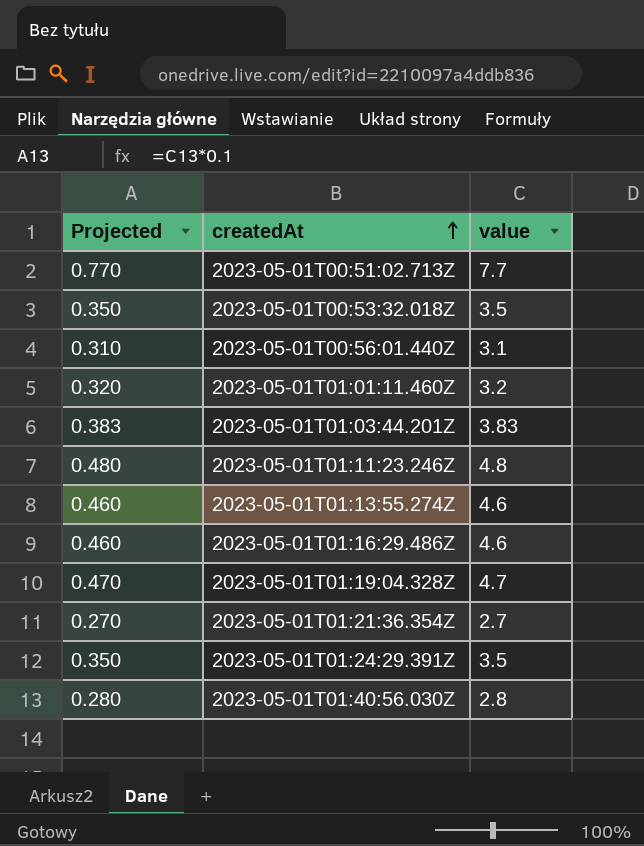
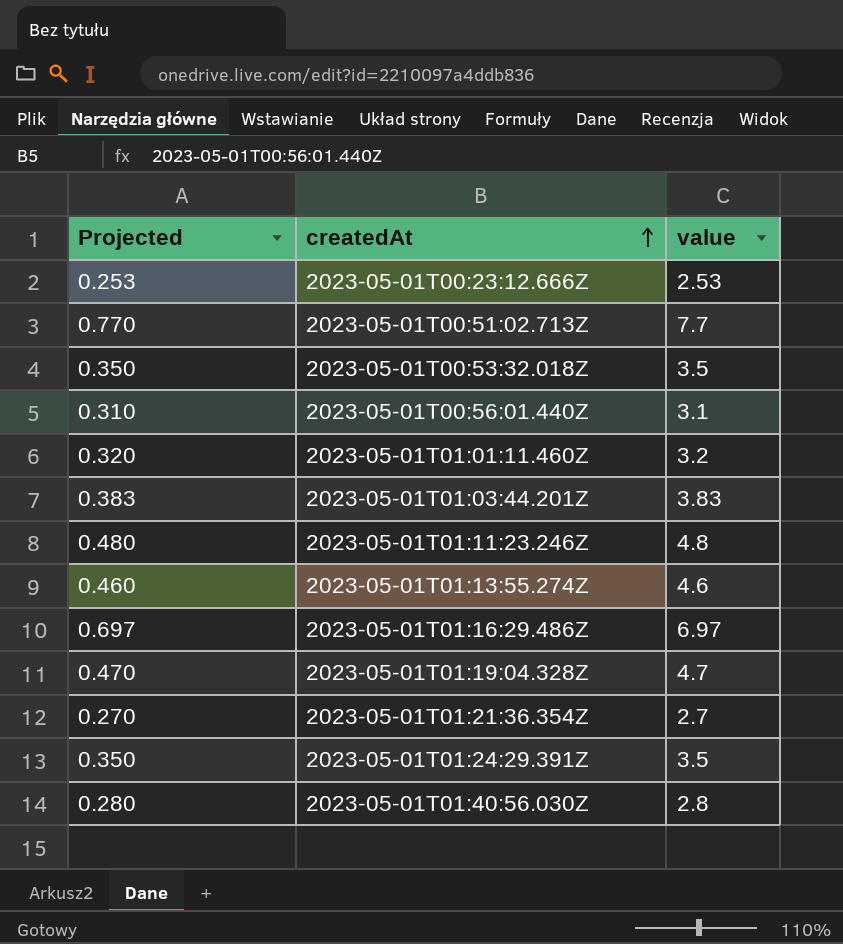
row 2023-05-01T00:23:12.666Z: none -> 0.253 | 2.53
2023-05-01T01:16:29.486Z | Projected: 0.460 -> 0.697
2023-05-01T01:16:29.486Z | value: 4.6 -> 6.97

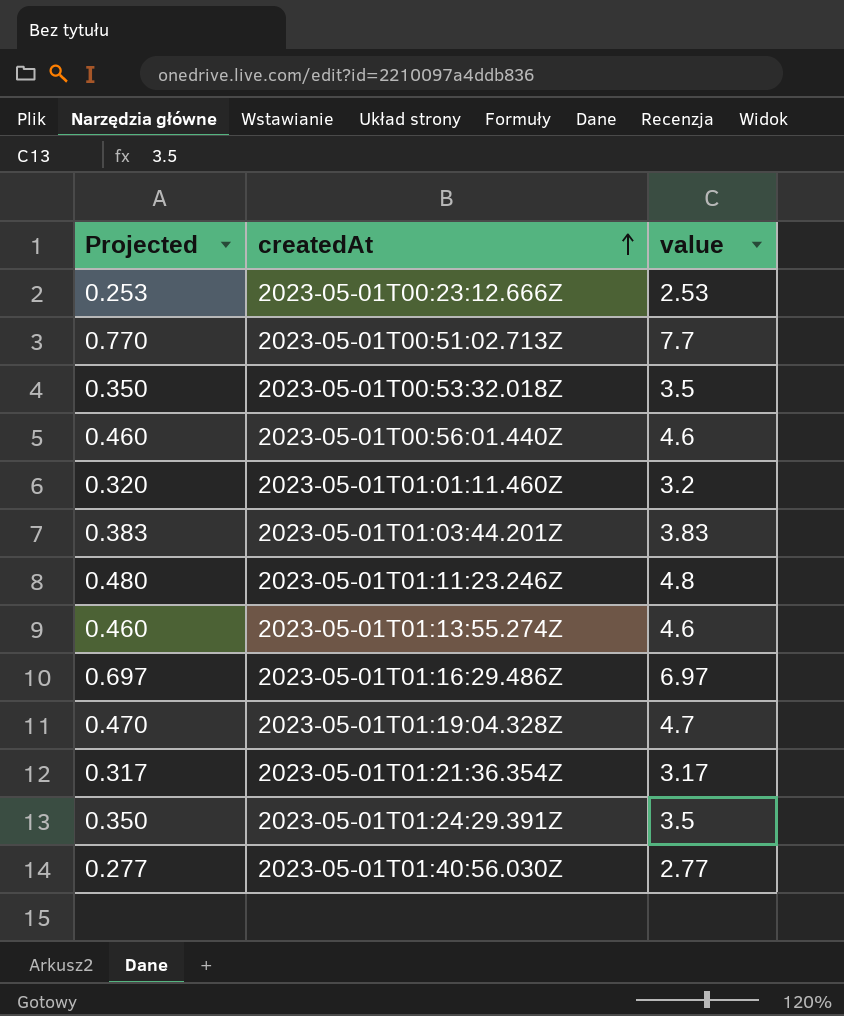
2023-05-01T00:56:01.440Z | Projected: 0.310 -> 0.460
2023-05-01T00:56:01.440Z | value: 3.1 -> 4.6
2023-05-01T01:21:36.354Z | Projected: 0.270 -> 0.317
2023-05-01T01:21:36.354Z | value: 2.7 -> 3.17
2023-05-01T01:40:56.030Z | Projected: 0.280 -> 0.277
2023-05-01T01:40:56.030Z | value: 2.8 -> 2.77

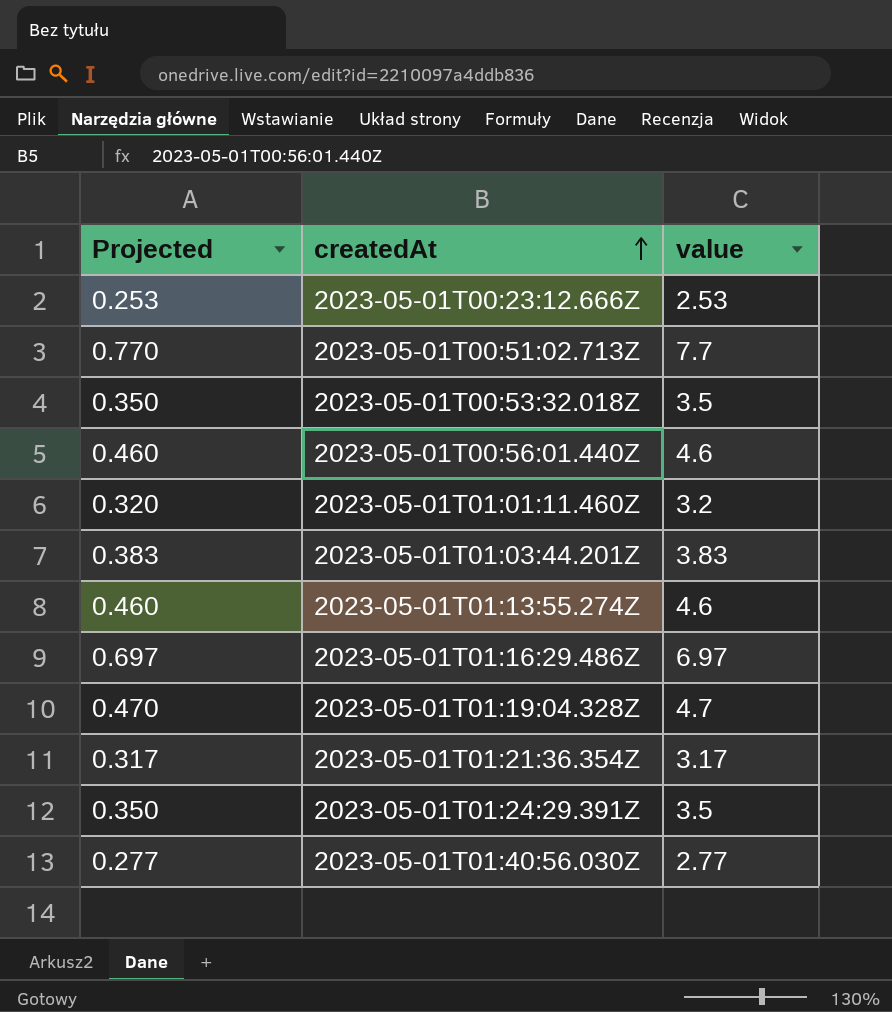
row 2023-05-01T01:11:23.246Z: 0.480 | 4.8 -> none

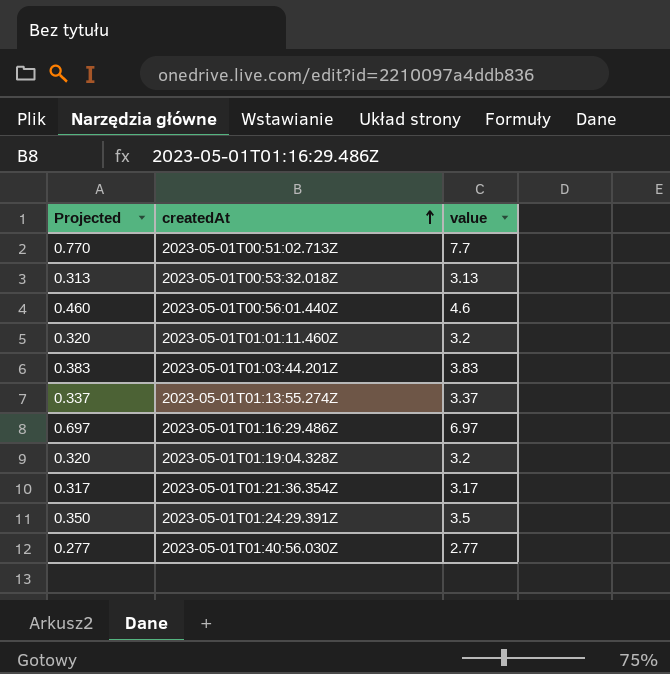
row 2023-05-01T00:23:12.666Z: 0.253 | 2.53 -> none
2023-05-01T00:53:32.018Z | Projected: 0.350 -> 0.313
2023-05-01T00:53:32.018Z | value: 3.5 -> 3.13
2023-05-01T01:13:55.274Z | Projected: 0.460 -> 0.337
2023-05-01T01:13:55.274Z | value: 4.6 -> 3.37
2023-05-01T01:19:04.328Z | Projected: 0.470 -> 0.320
2023-05-01T01:19:04.328Z | value: 4.7 -> 3.2

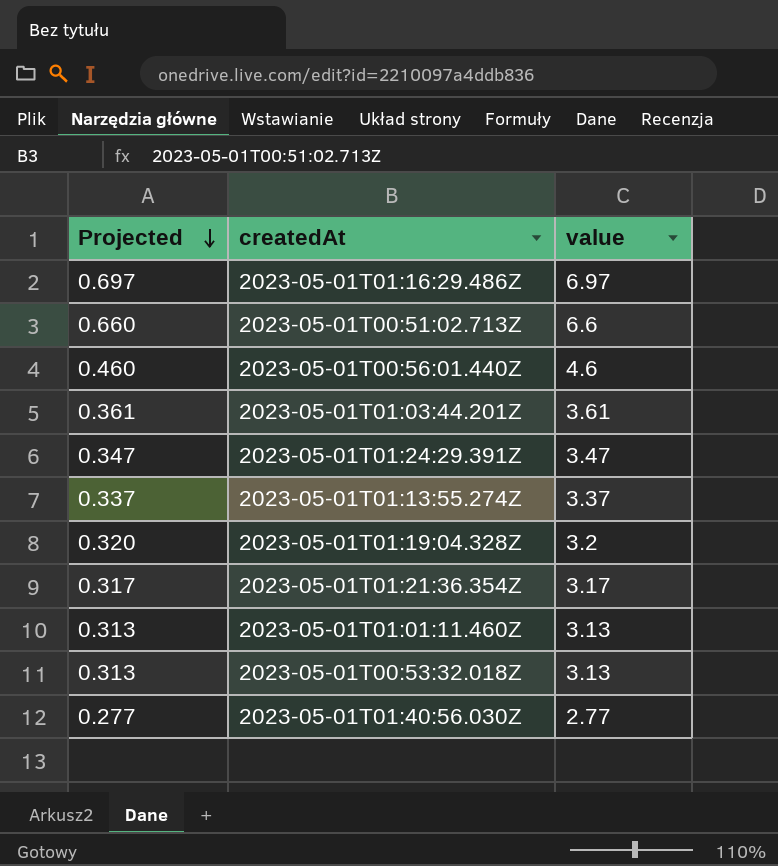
row order: createdAt ascending -> Projected descending
2023-05-01T00:51:02.713Z | Projected: 0.770 -> 0.660
2023-05-01T00:51:02.713Z | value: 7.7 -> 6.6
2023-05-01T01:03:44.201Z | Projected: 0.383 -> 0.361
2023-05-01T01:03:44.201Z | value: 3.83 -> 3.61
2023-05-01T01:24:29.391Z | Projected: 0.350 -> 0.347
2023-05-01T01:24:29.391Z | value: 3.5 -> 3.47
2023-05-01T01:01:11.460Z | Projected: 0.320 -> 0.313
2023-05-01T01:01:11.460Z | value: 3.2 -> 3.13

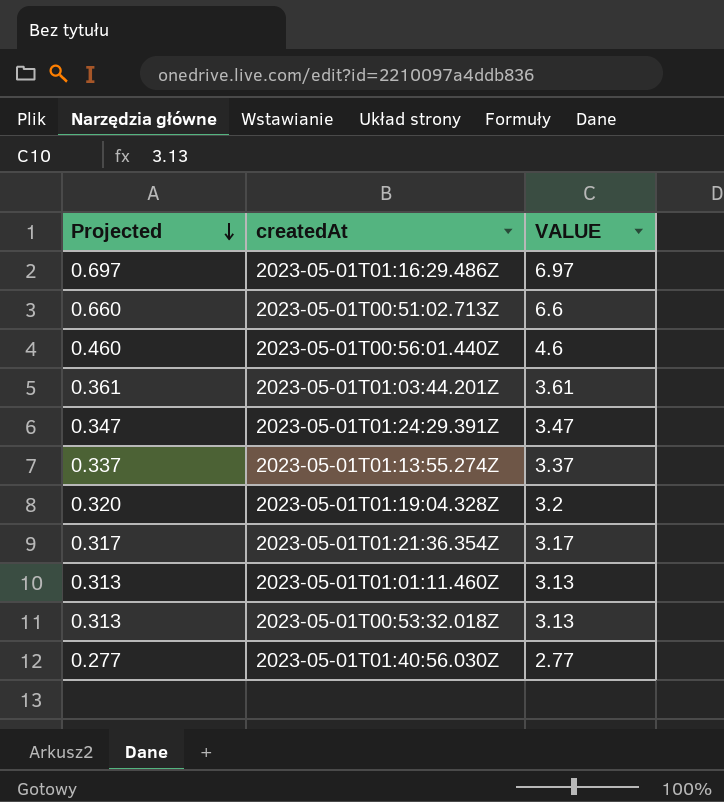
column name: value -> VALUE

